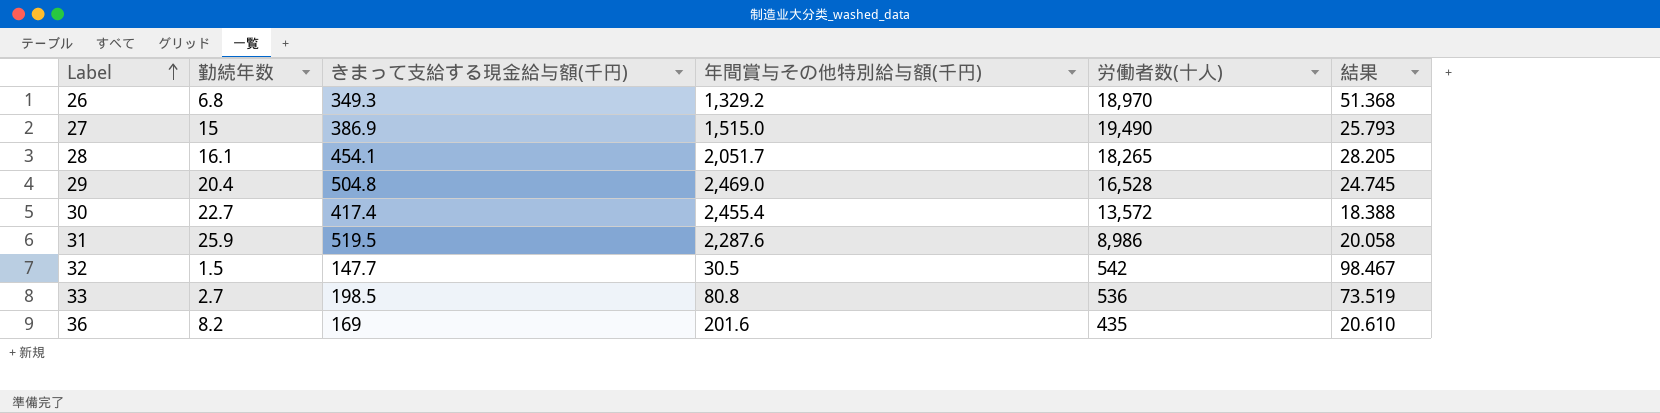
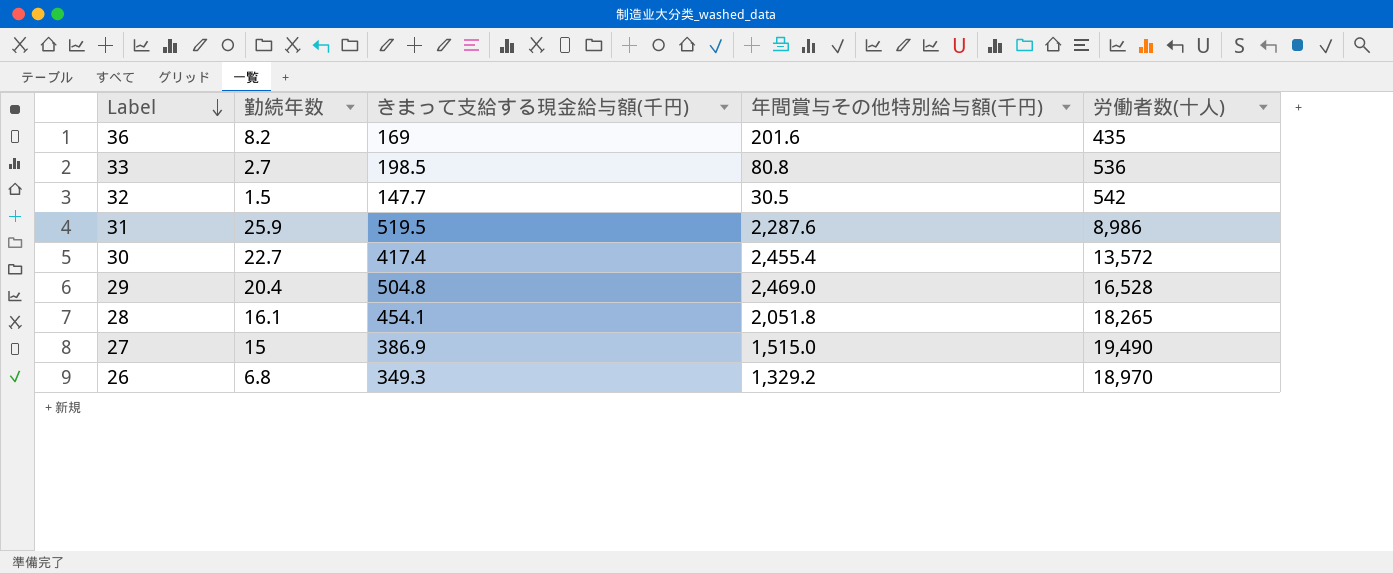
row order: Label ascending -> Label descending
column 結果 | formula: [きまって支給する現金給与額(千円)] / [勤続年数] -> none
28 | 年間賞与その他特別給与額(千円): 2,051.7 -> 2,051.8

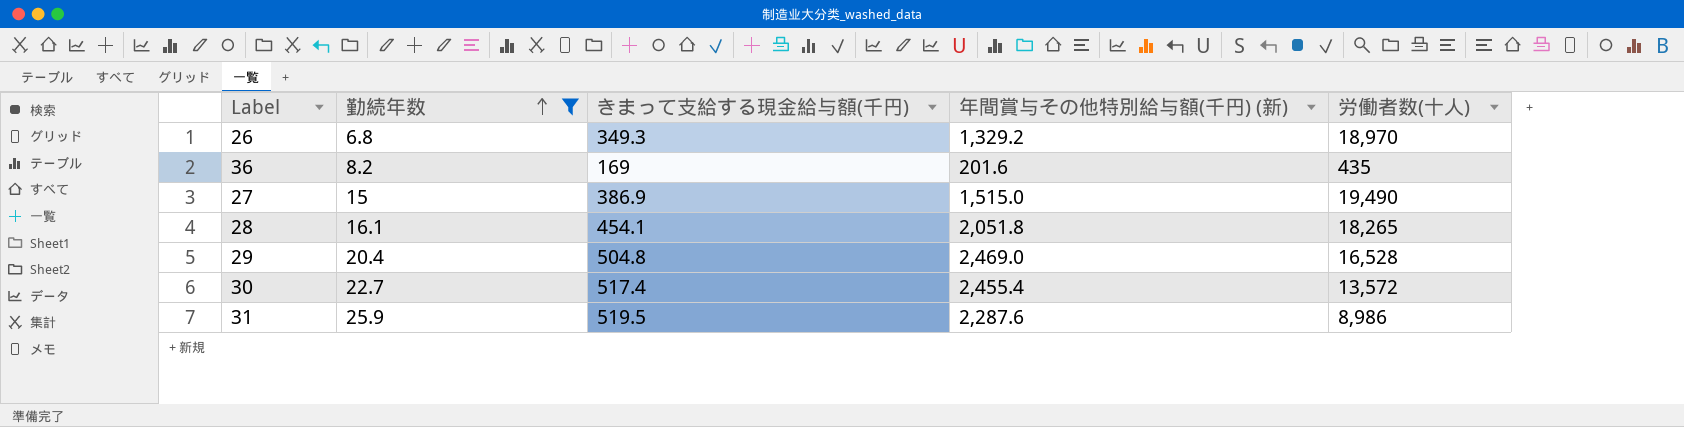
filter: none -> 勤続年数 >= 6.8
row order: Label descending -> 勤続年数 ascending
column name: 年間賞与その他特別給与額(千円) -> 年間賞与その他特別給与額(千円) (新)
30 | きまって支給する現金給与額(千円): 417.4 -> 517.4

